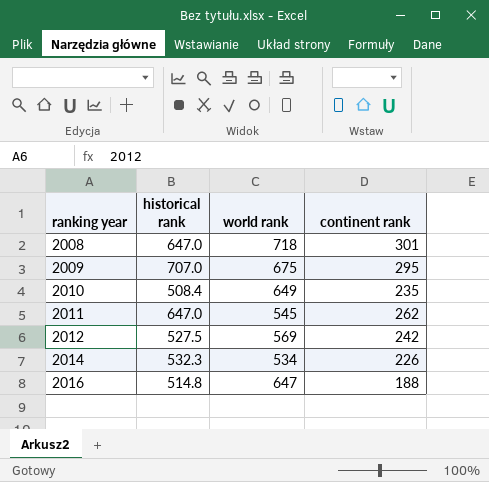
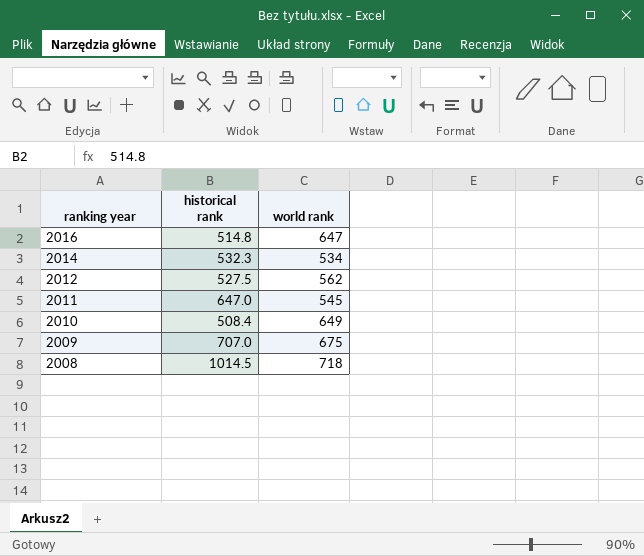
row order: ranking year ascending -> ranking year descending
column continent rank | position: 4 -> none
2012 | world rank: 569 -> 562
2008 | historical rank: 647.0 -> 1014.5

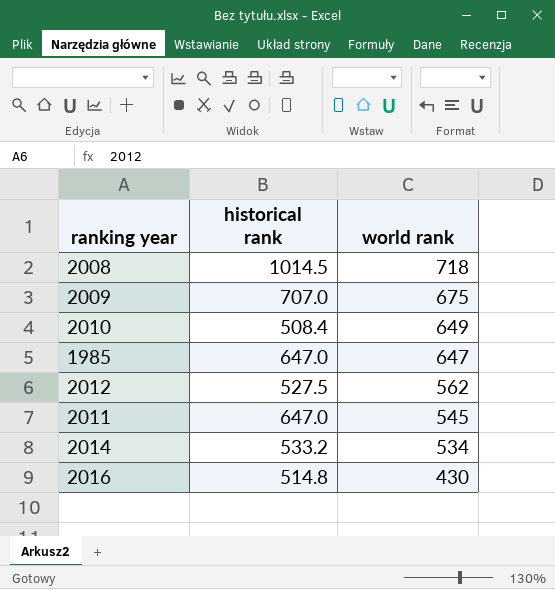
row order: ranking year descending -> world rank descending
row 1985: none -> 647.0 | 647
2014 | historical rank: 532.3 -> 533.2
2016 | world rank: 647 -> 430

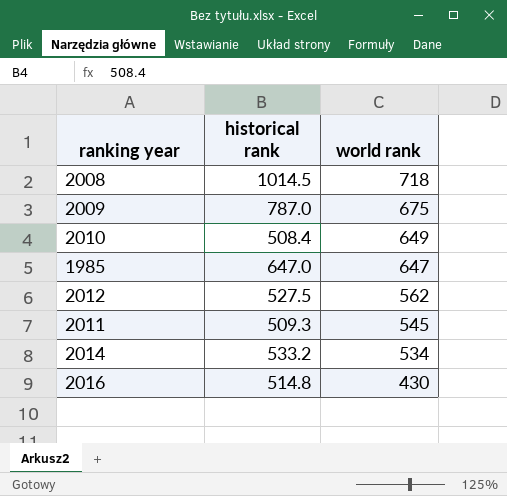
2009 | historical rank: 707.0 -> 787.0
2011 | historical rank: 647.0 -> 509.3

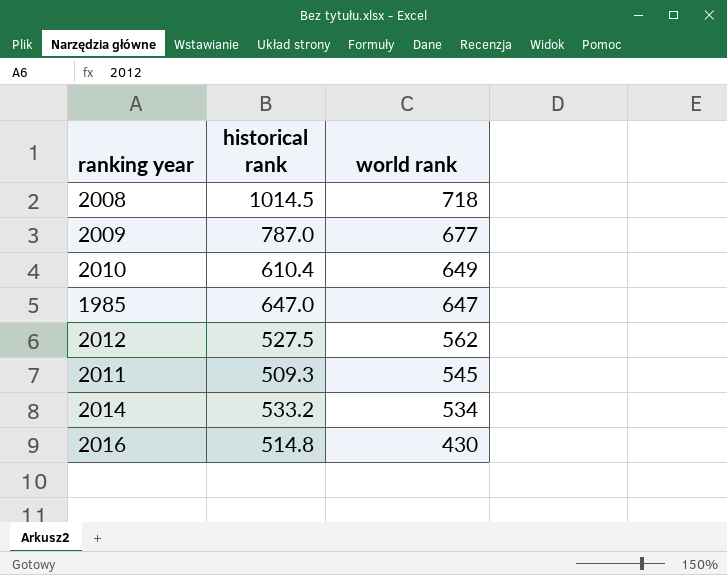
2009 | world rank: 675 -> 677
2010 | historical rank: 508.4 -> 610.4

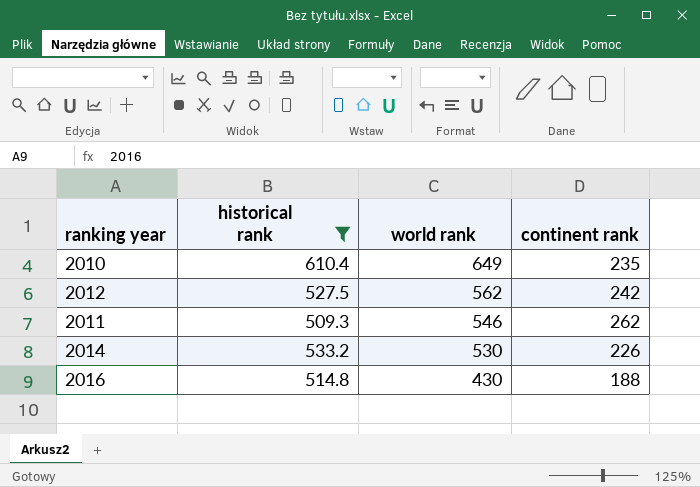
filter: none -> historical rank <= 610.4
column continent rank | position: none -> 4
2011 | world rank: 545 -> 546
2014 | world rank: 534 -> 530

